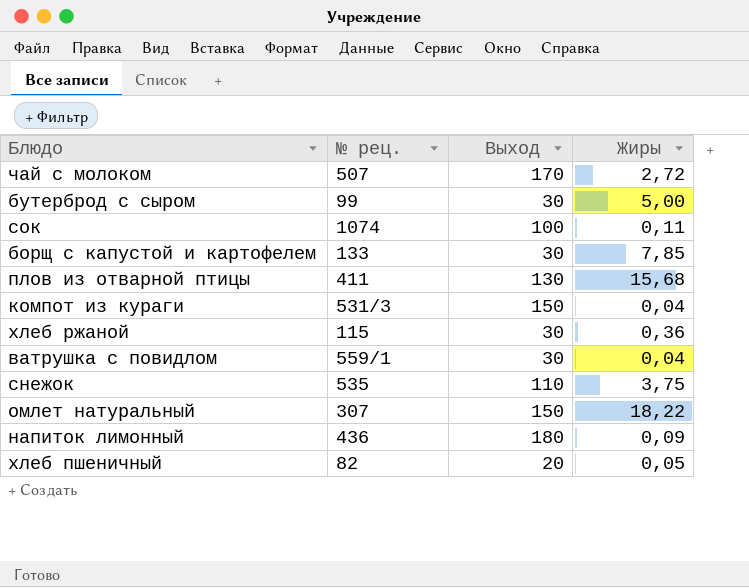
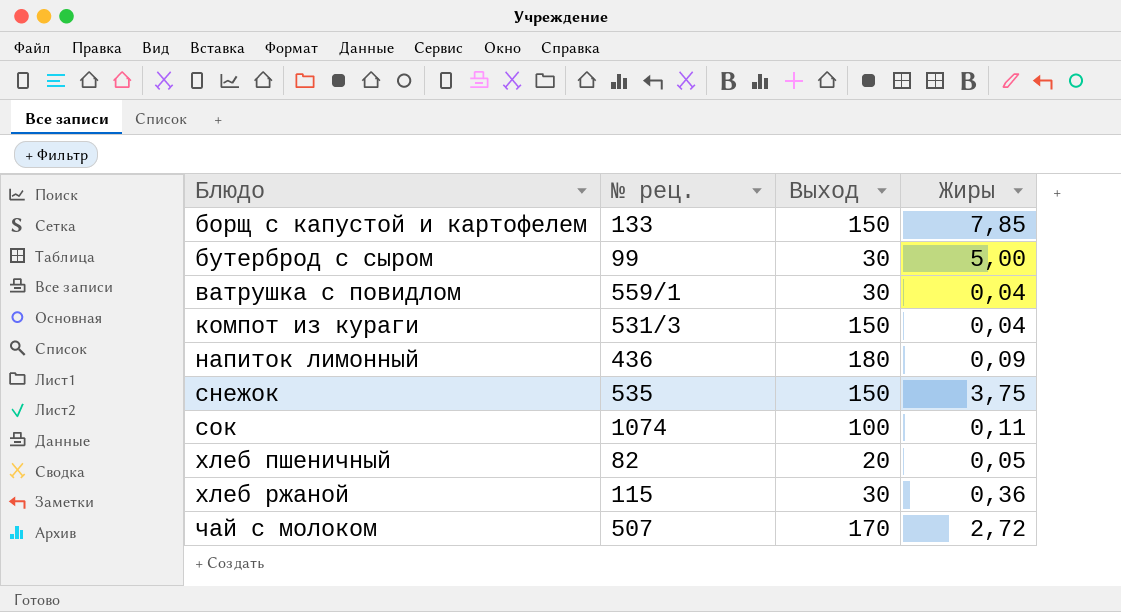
row order: none -> Блюдо ascending
row плов из отварной птицы: 411 | 130 | 15,68 -> none
row омлет натуральный: 307 | 150 | 18,22 -> none
борщ с капустой и картофелем | Выход: 30 -> 150
снежок | Выход: 110 -> 150

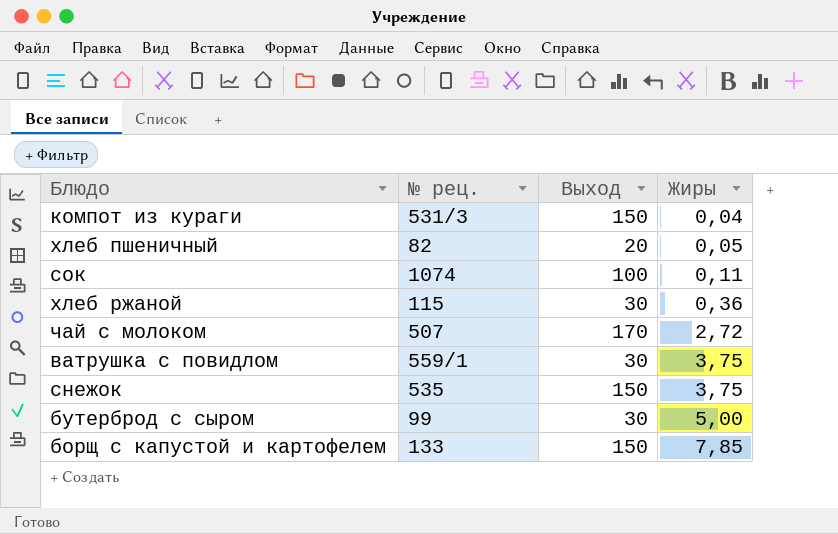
row order: Блюдо ascending -> Жиры ascending
row напиток лимонный: 436 | 180 | 0,09 -> none
ватрушка с повидлом | Жиры: 0,04 -> 3,75

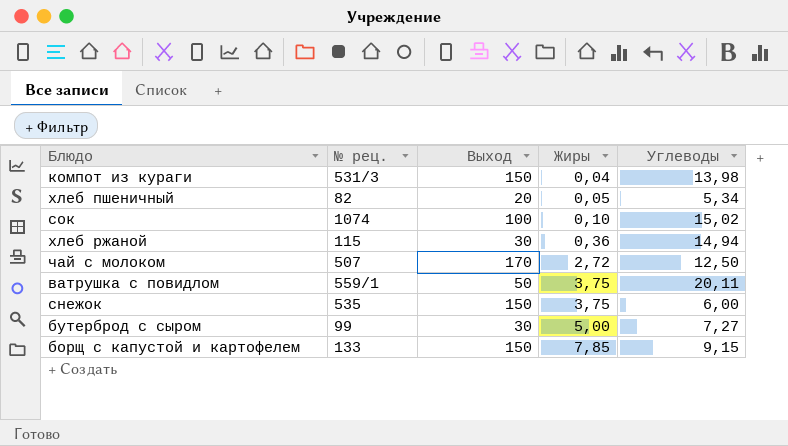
column Углеводы | position: none -> 5
сок | Жиры: 0,11 -> 0,10
ватрушка с повидлом | Выход: 30 -> 50

